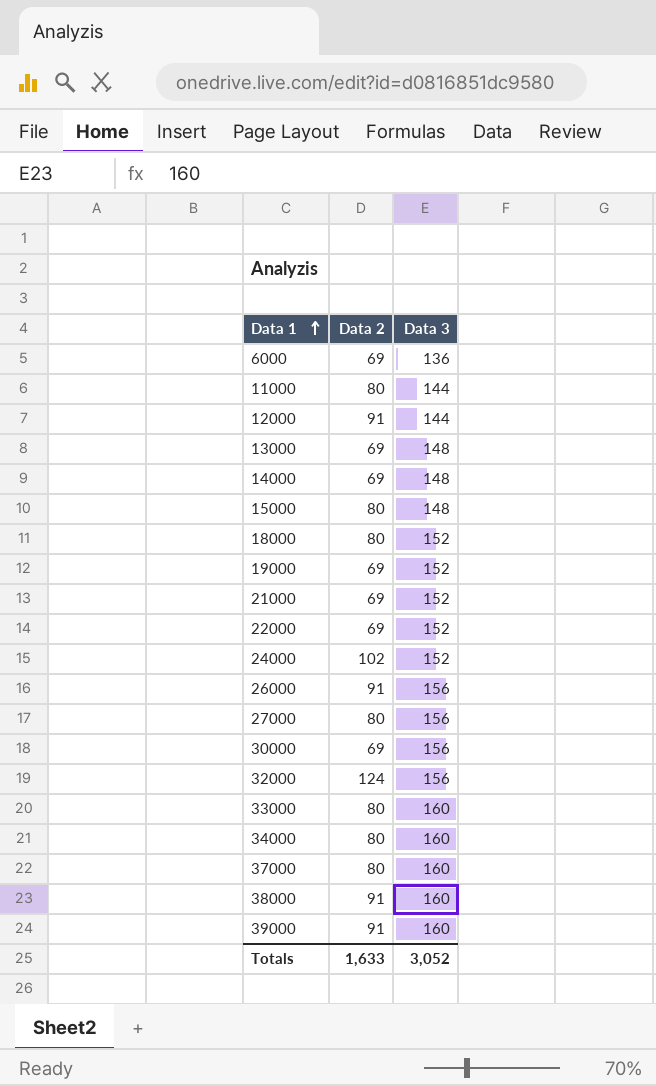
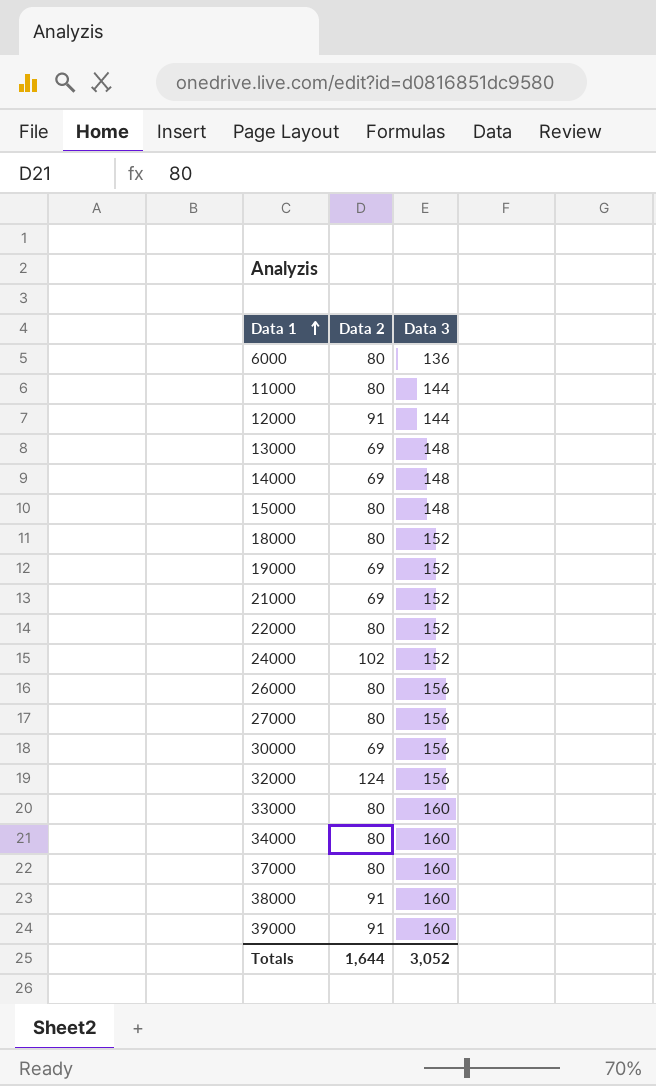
6000 | Data 2: 69 -> 80
22000 | Data 2: 69 -> 80
26000 | Data 2: 91 -> 80
Totals | Data 2: 1,633 -> 1,644

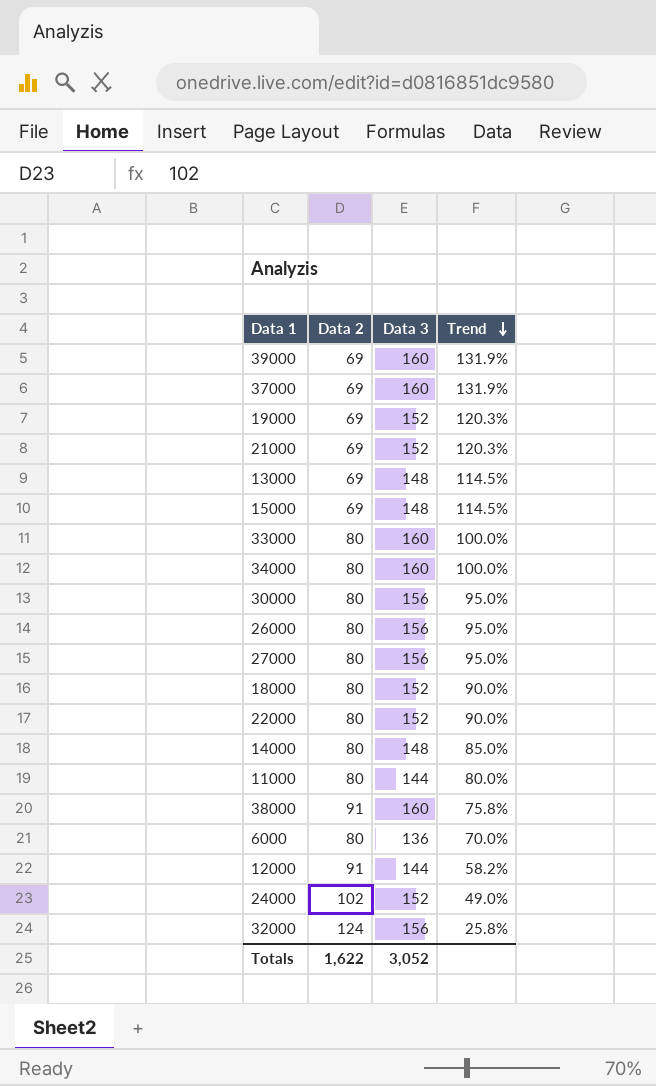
row order: Data 1 ascending -> Trend descending
column Trend | formula: none -> ([Data 3] - [Data 2]) / [Data 2]
39000 | Data 2: 91 -> 69
37000 | Data 2: 80 -> 69
15000 | Data 2: 80 -> 69
30000 | Data 2: 69 -> 80
14000 | Data 2: 69 -> 80
Totals | Data 2: 1,644 -> 1,622

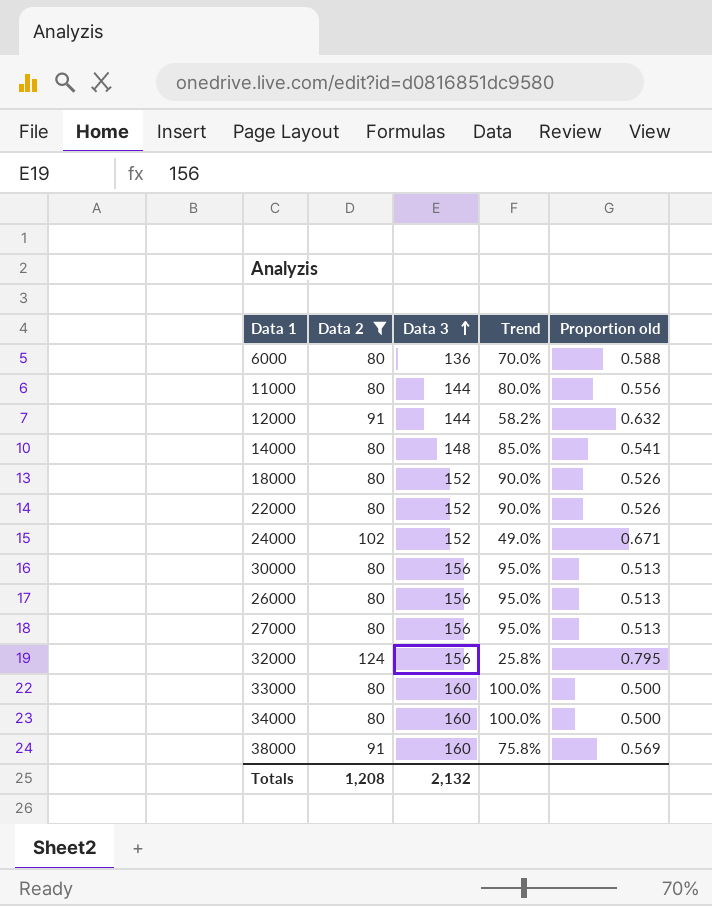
filter: none -> Data 2 != 69
row order: Trend descending -> Data 3 ascending
column Proportion old | formula: none -> [Data 2] / [Data 3]
Totals | Data 2: 1,622 -> 1,208
Totals | Data 3: 3,052 -> 2,132

